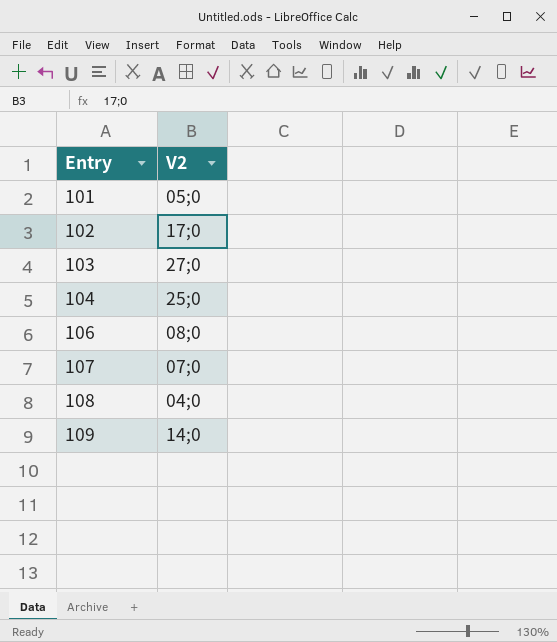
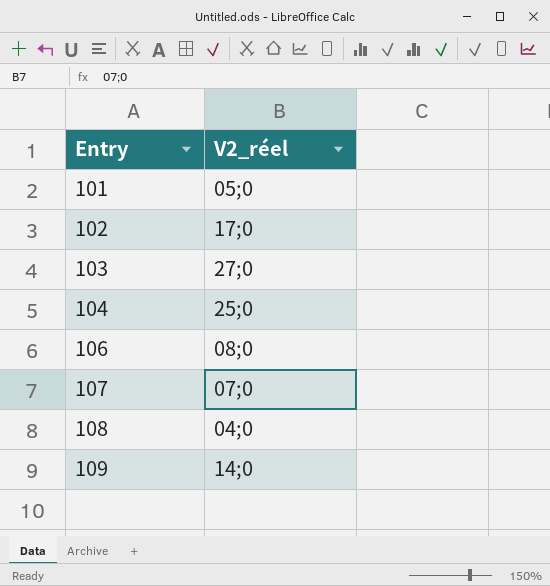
column name: V2 -> V2_réel

